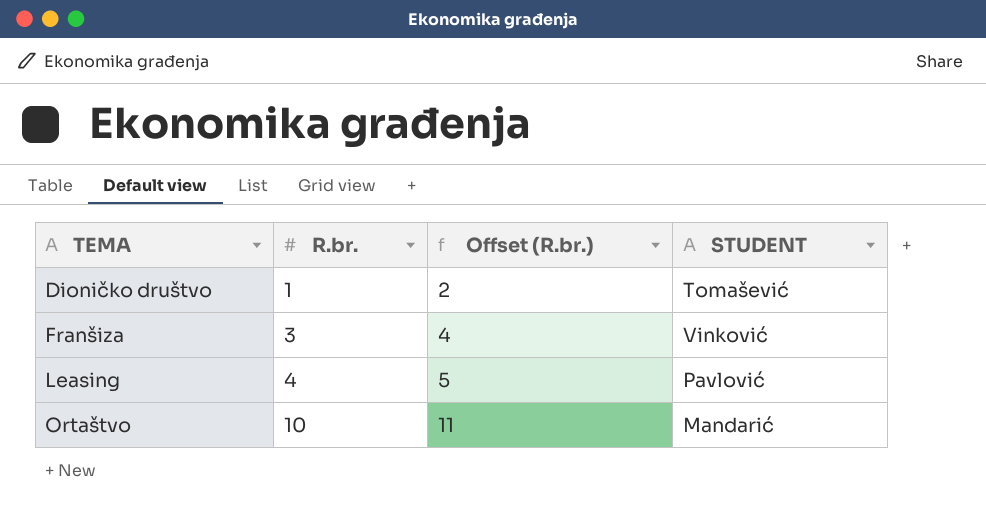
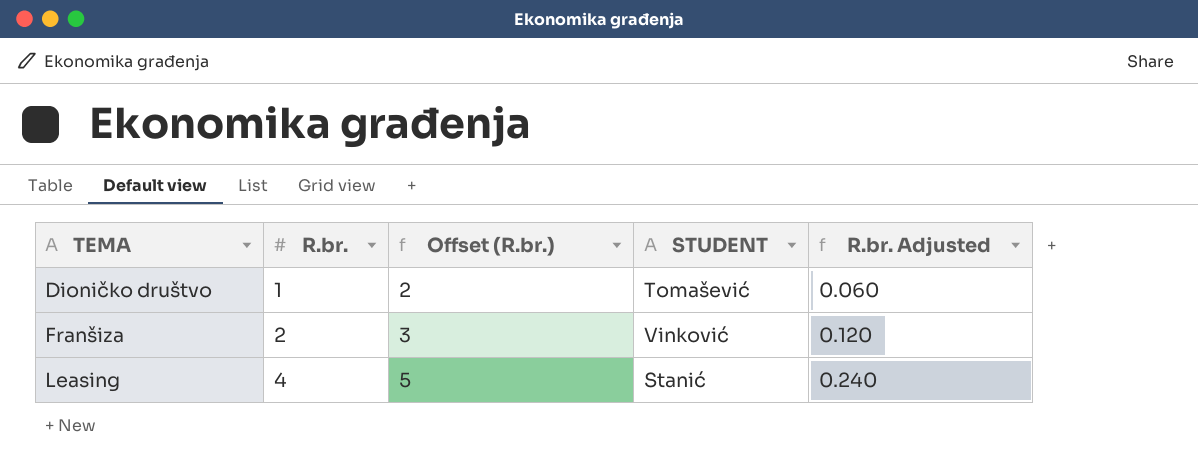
column R.br. Adjusted | formula: none -> [R.br.] * 0.06
row Ortaštvo: 10 | 11 | Mandarić -> none
Franšiza | R.br.: 3 -> 2
Franšiza | Offset (R.br.): 4 -> 3
Leasing | STUDENT: Pavlović -> Stanić

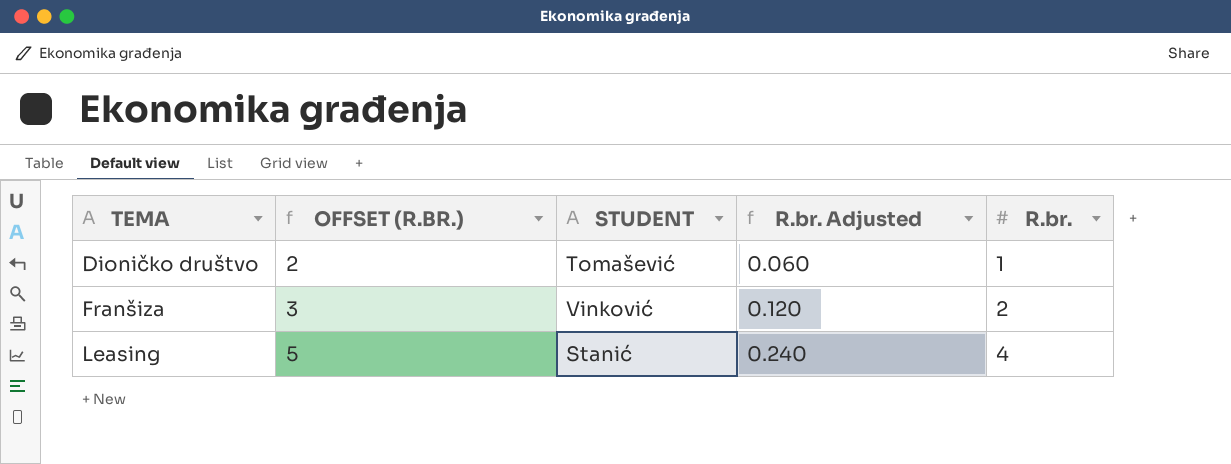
column name: Offset (R.br.) -> OFFSET (R.BR.)
column R.br. | position: 2 -> 5

